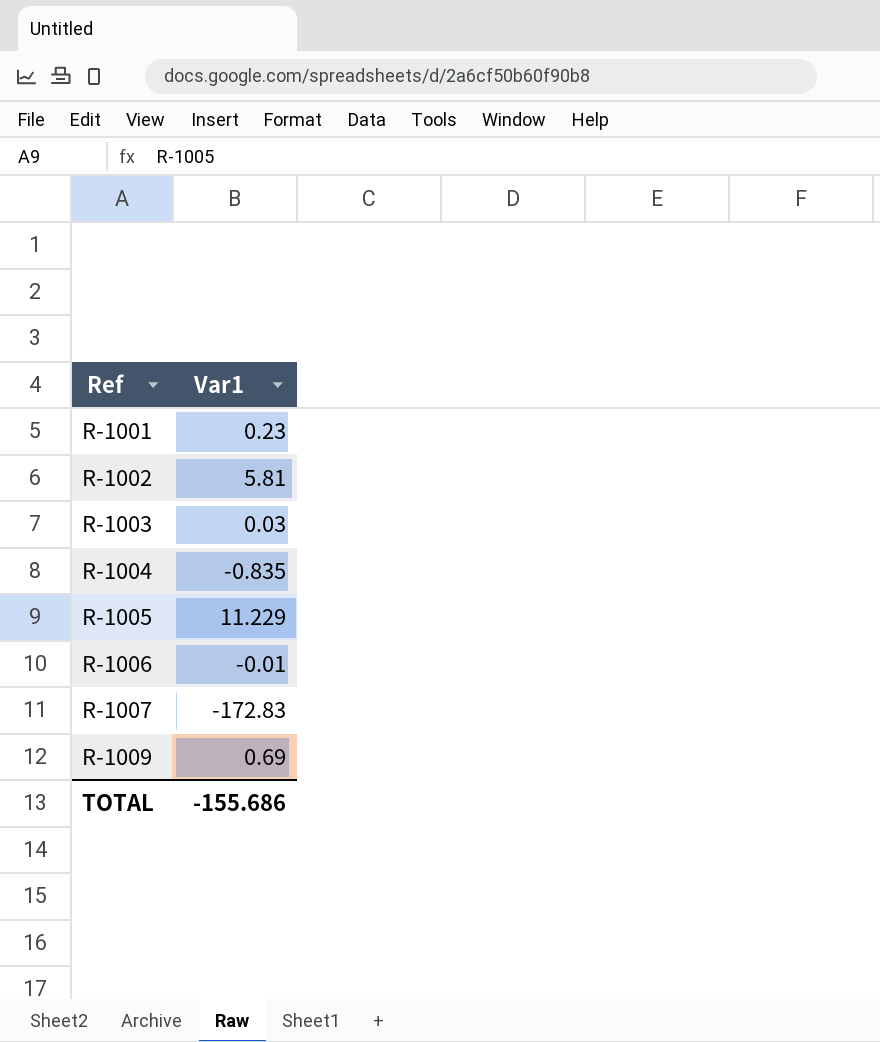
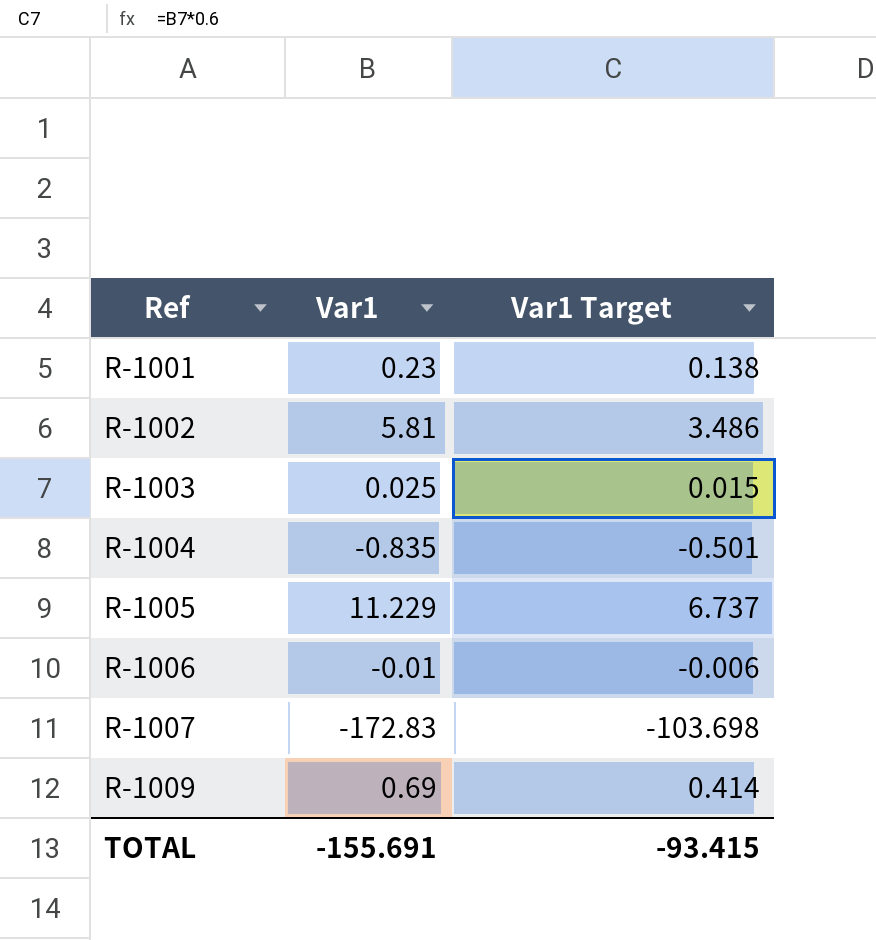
column Var1 Target | formula: none -> [Var1] * 0.6
R-1003 | Var1: 0.03 -> 0.025
TOTAL | Var1: -155.686 -> -155.691

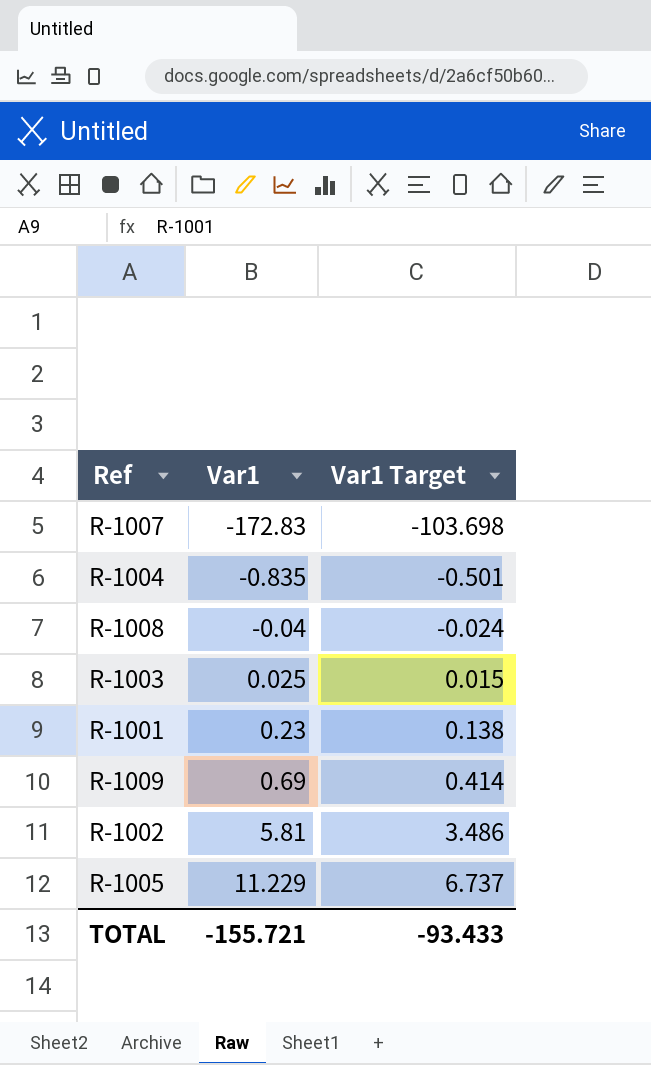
row order: Ref ascending -> Var1 ascending
row R-1006: -0.01 | -0.006 -> none
row R-1008: none -> -0.04 | -0.024
TOTAL | Var1: -155.691 -> -155.721
TOTAL | Var1 Target: -93.415 -> -93.433

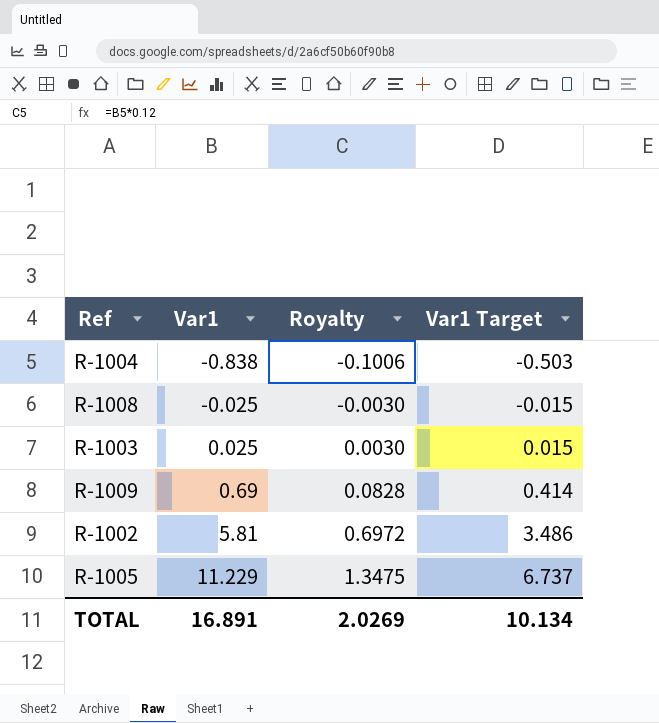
column Royalty | formula: none -> [Var1] * 0.12
row R-1007: -172.83 | -103.698 -> none
row R-1001: 0.23 | 0.138 -> none
R-1004 | Var1: -0.835 -> -0.838
R-1004 | Var1 Target: -0.501 -> -0.503
R-1008 | Var1: -0.04 -> -0.025
R-1008 | Var1 Target: -0.024 -> -0.015
TOTAL | Var1: -155.721 -> 16.891
TOTAL | Var1 Target: -93.433 -> 10.134

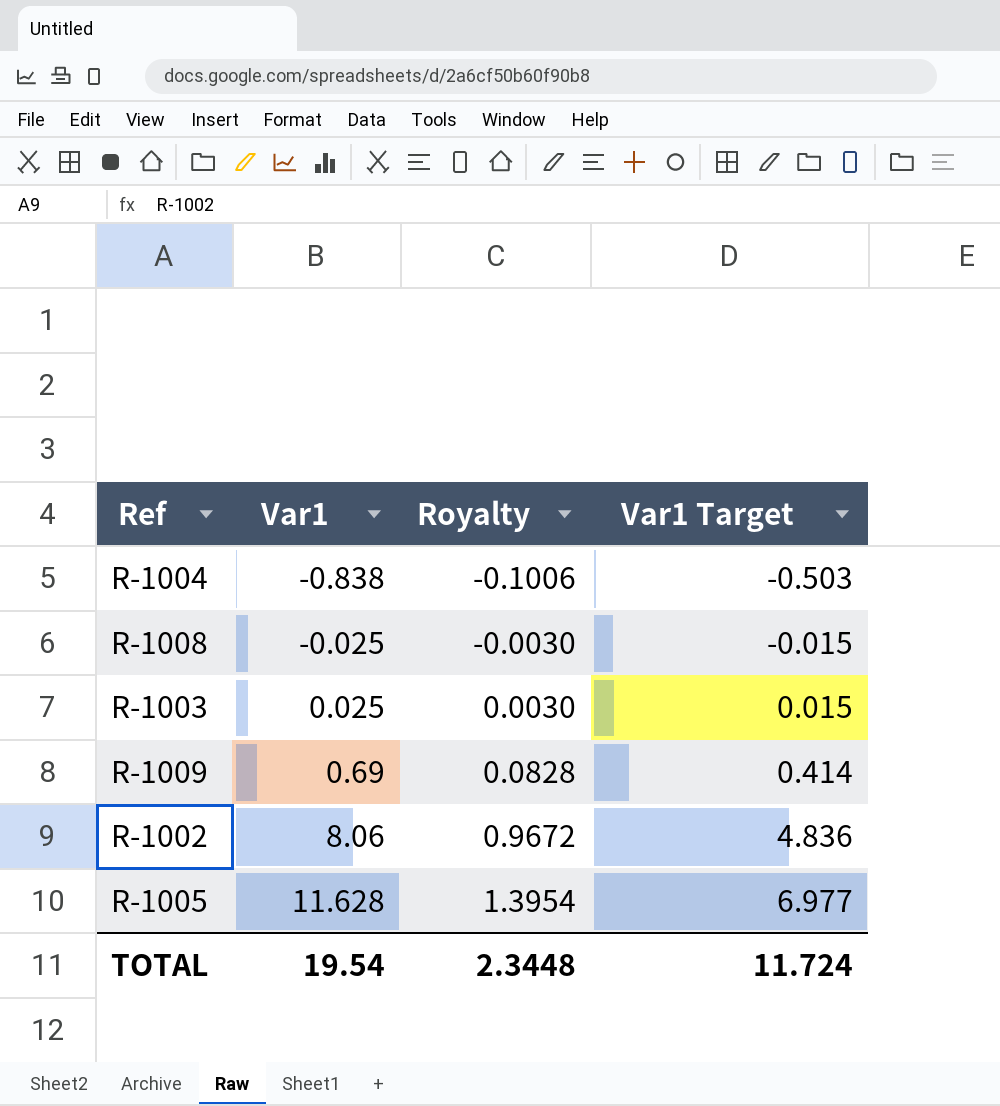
R-1002 | Var1: 5.81 -> 8.06
R-1002 | Royalty: 0.6972 -> 0.9672
R-1002 | Var1 Target: 3.486 -> 4.836
R-1005 | Var1: 11.229 -> 11.628
R-1005 | Royalty: 1.3475 -> 1.3954
R-1005 | Var1 Target: 6.737 -> 6.977
TOTAL | Var1: 16.891 -> 19.54
TOTAL | Royalty: 2.0269 -> 2.3448
TOTAL | Var1 Target: 10.134 -> 11.724

